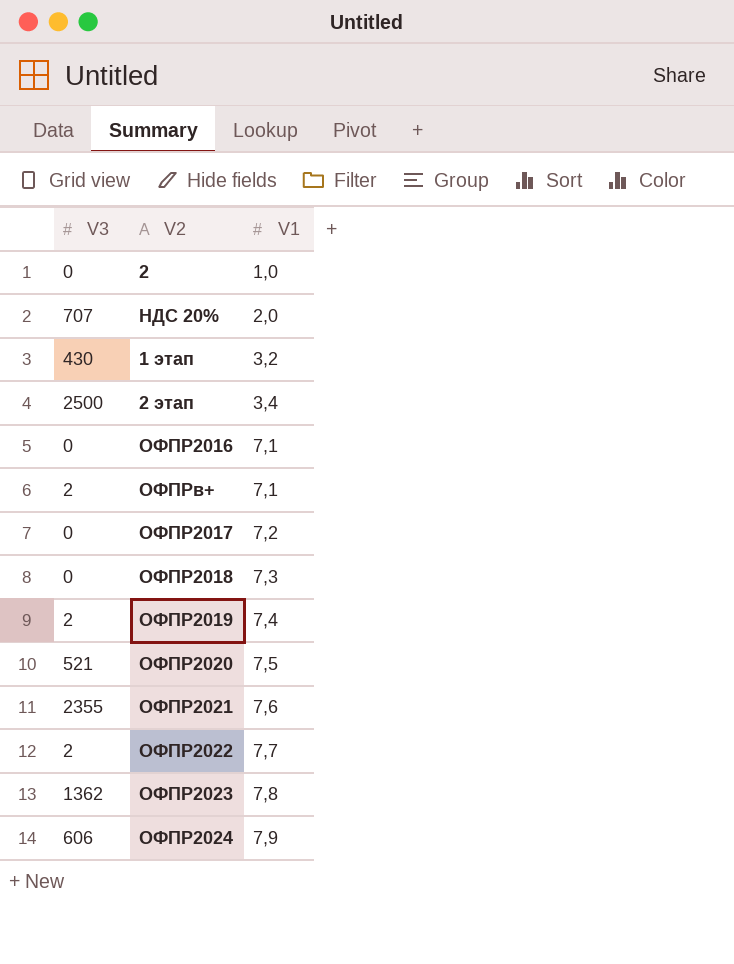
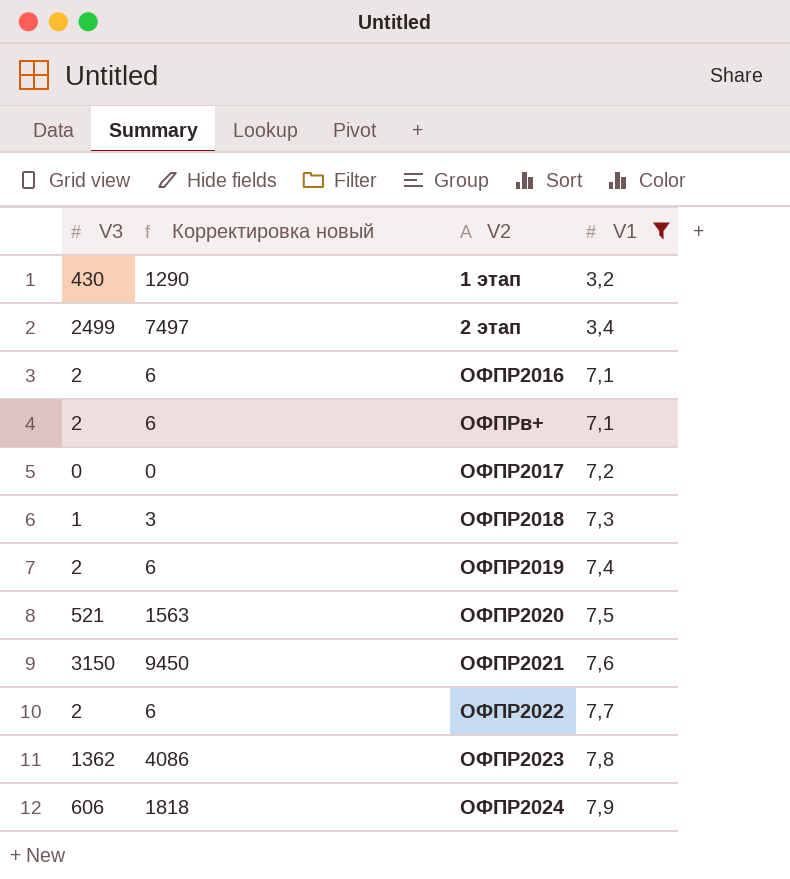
filter: none -> V1 >= 3,2
column Корректировка новый | formula: none -> [V3] * 3
2 этап | V3: 2500 -> 2499
ОФПР2016 | V3: 0 -> 2
ОФПР2018 | V3: 0 -> 1
ОФПР2021 | V3: 2355 -> 3150

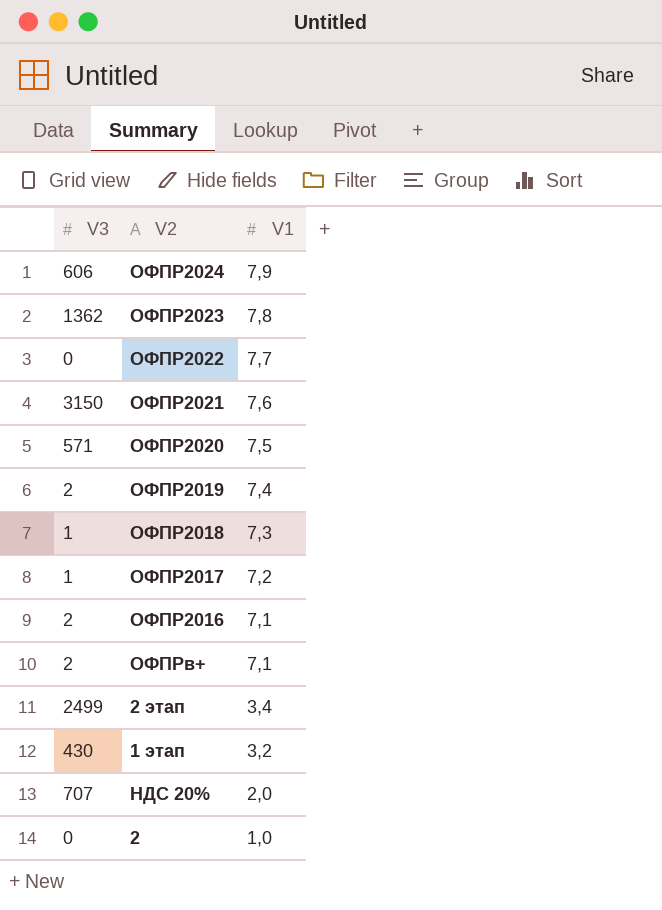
filter: V1 >= 3,2 -> none
row order: V1 ascending -> V1 descending
column Корректировка новый | formula: [V3] * 3 -> none
ОФПР2022 | V3: 2 -> 0
ОФПР2020 | V3: 521 -> 571
ОФПР2017 | V3: 0 -> 1

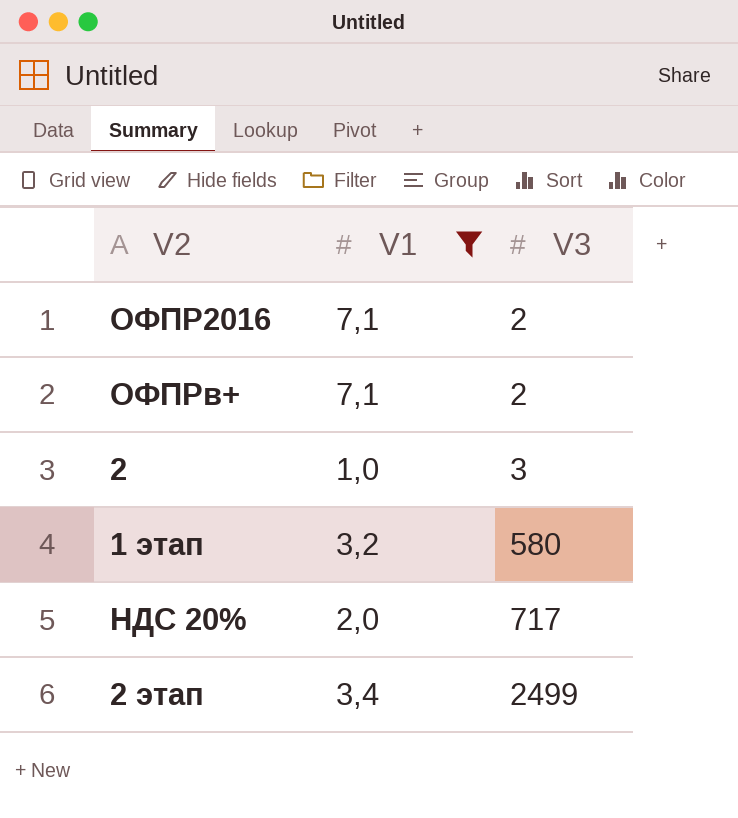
filter: none -> V1 <= 7,1
row order: V1 descending -> V3 ascending
column V3 | position: 1 -> 3
2 | V3: 0 -> 3
1 этап | V3: 430 -> 580
НДС 20% | V3: 707 -> 717

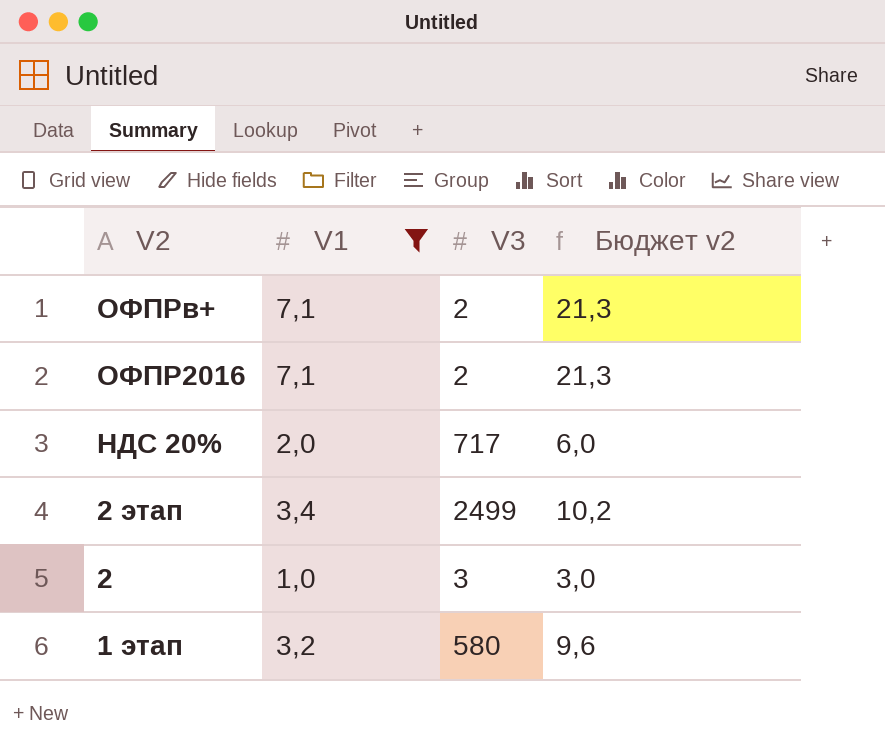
row order: V3 ascending -> V2 descending
column Бюджет v2 | formula: none -> [V1] * 3

